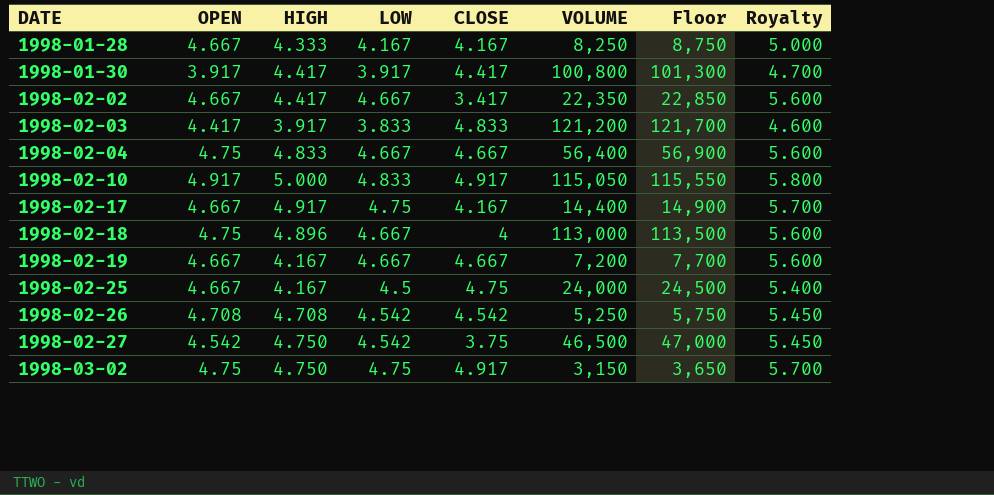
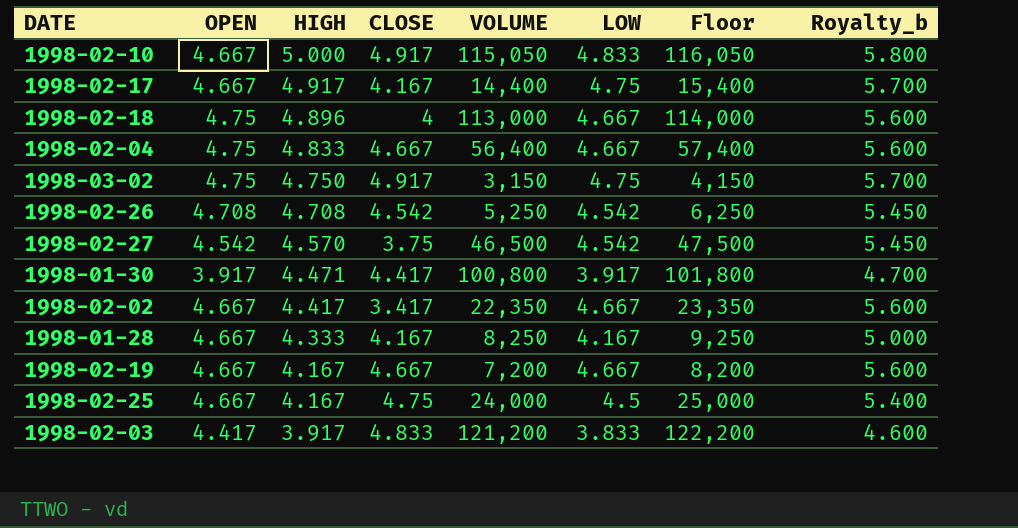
row order: DATE ascending -> HIGH descending
column LOW | position: 4 -> 6
column Floor | formula: [VOLUME] + 500 -> [VOLUME] + 1000
column name: Royalty -> Royalty_b
1998-02-10 | OPEN: 4.917 -> 4.667
1998-02-27 | HIGH: 4.750 -> 4.570
1998-01-30 | HIGH: 4.417 -> 4.471

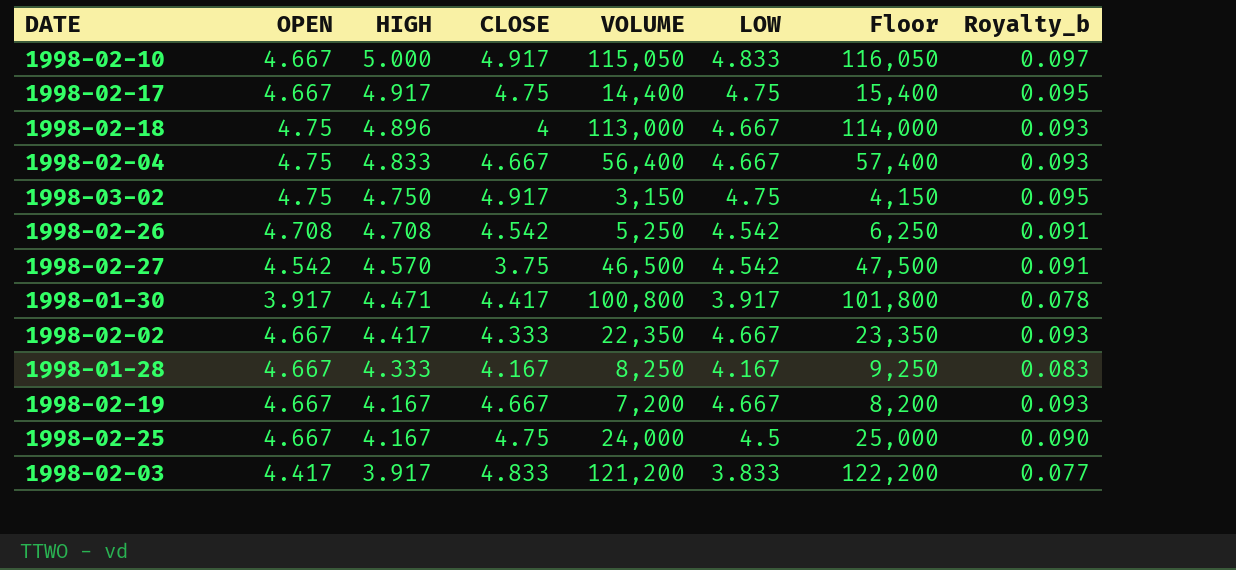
column Royalty_b | formula: [LOW] * 1.2 -> [LOW] * 0.02
1998-02-17 | CLOSE: 4.167 -> 4.75
1998-02-02 | CLOSE: 3.417 -> 4.333

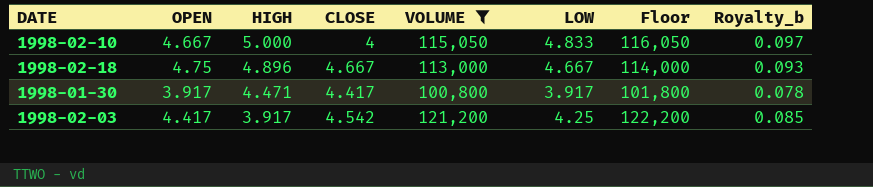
filter: none -> VOLUME >= 100,800
1998-02-10 | CLOSE: 4.917 -> 4
1998-02-18 | CLOSE: 4 -> 4.667
1998-02-03 | CLOSE: 4.833 -> 4.542
1998-02-03 | LOW: 3.833 -> 4.25
1998-02-03 | Royalty_b: 0.077 -> 0.085

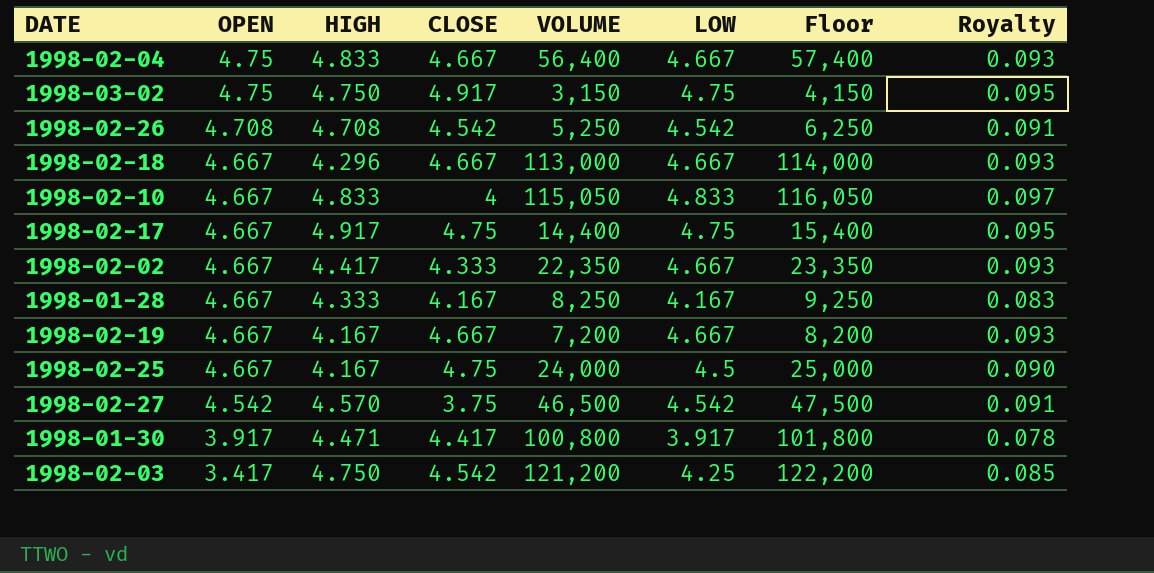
filter: VOLUME >= 100,800 -> none
row order: HIGH descending -> OPEN descending
column name: Royalty_b -> Royalty
1998-02-18 | OPEN: 4.75 -> 4.667
1998-02-18 | HIGH: 4.896 -> 4.296
1998-02-10 | HIGH: 5.000 -> 4.833
1998-02-03 | OPEN: 4.417 -> 3.417
1998-02-03 | HIGH: 3.917 -> 4.750

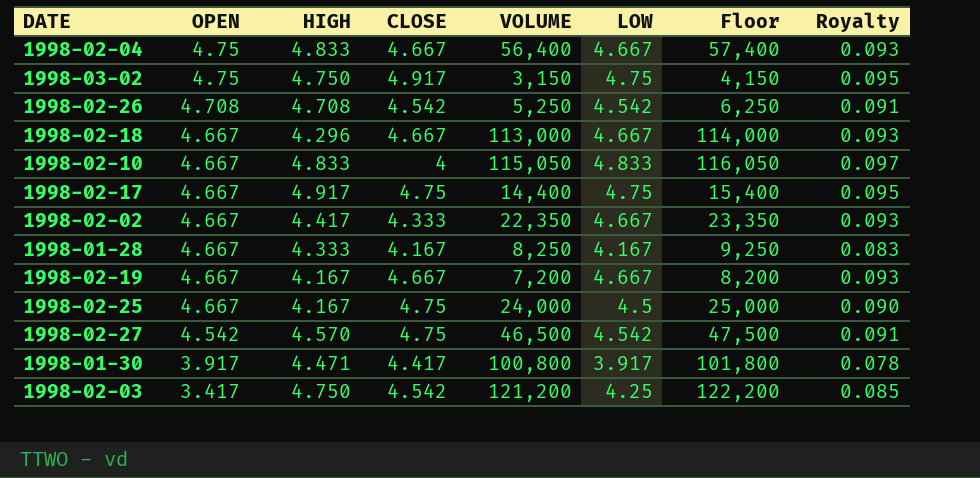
1998-02-27 | CLOSE: 3.75 -> 4.75

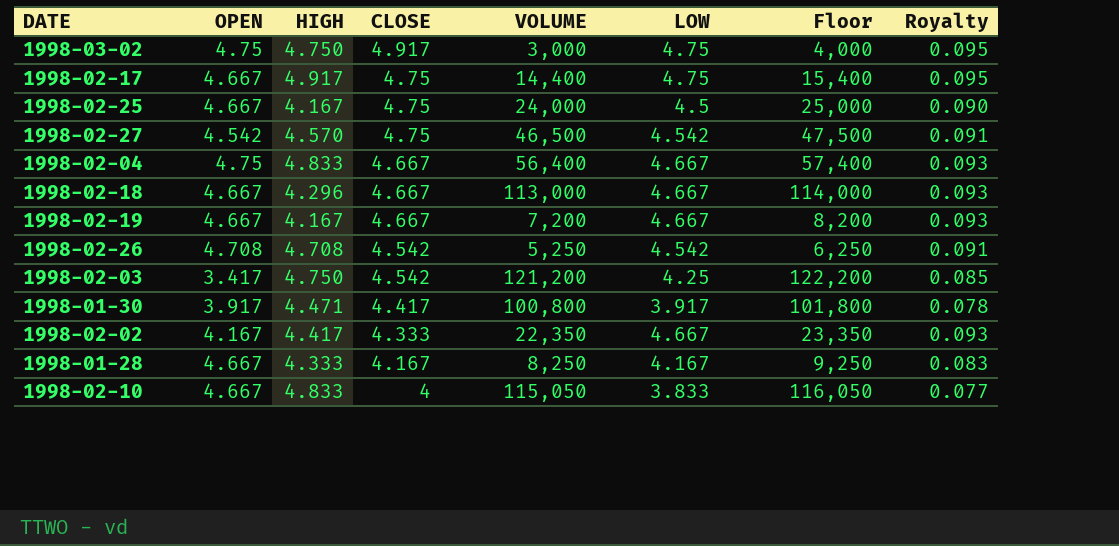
row order: OPEN descending -> CLOSE descending
1998-03-02 | VOLUME: 3,150 -> 3,000
1998-03-02 | Floor: 4,150 -> 4,000
1998-02-02 | OPEN: 4.667 -> 4.167
1998-02-10 | LOW: 4.833 -> 3.833
1998-02-10 | Royalty: 0.097 -> 0.077

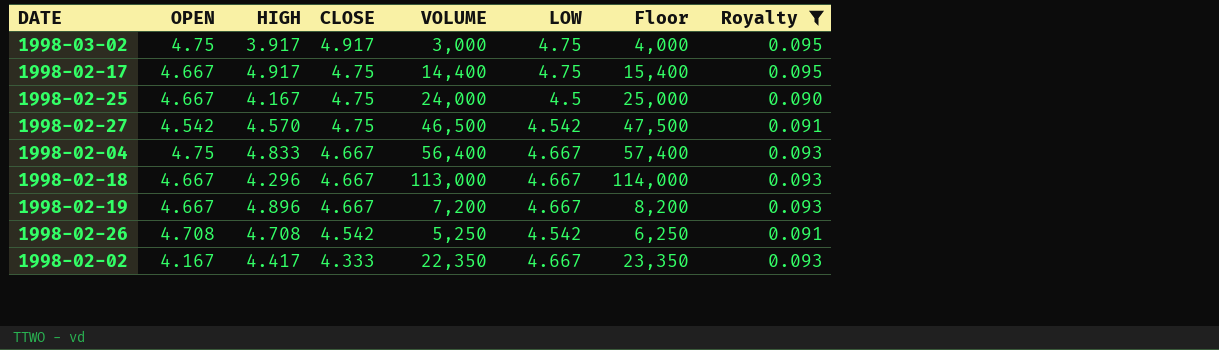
filter: none -> Royalty >= 0.090
1998-03-02 | HIGH: 4.750 -> 3.917
1998-02-19 | HIGH: 4.167 -> 4.896

